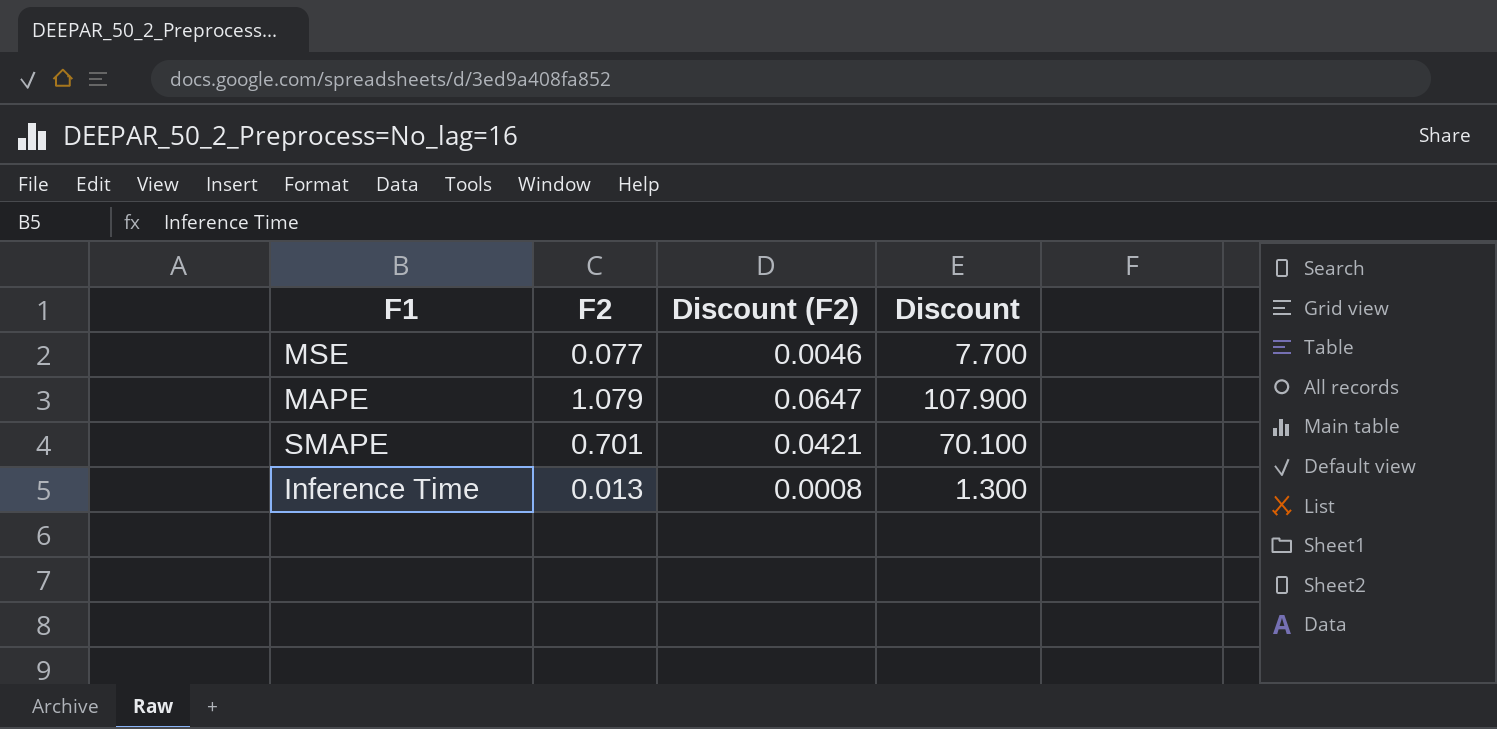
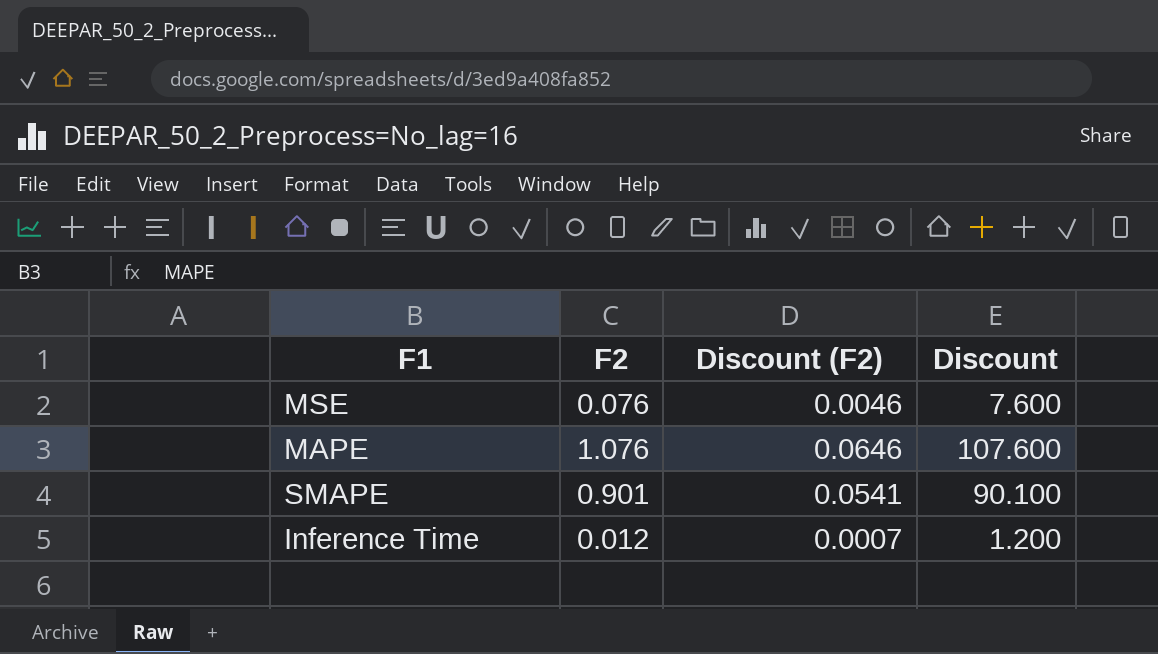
MSE | F2: 0.077 -> 0.076
MSE | Discount: 7.700 -> 7.600
MAPE | F2: 1.079 -> 1.076
MAPE | Discount (F2): 0.0647 -> 0.0646
MAPE | Discount: 107.900 -> 107.600
SMAPE | F2: 0.701 -> 0.901
SMAPE | Discount (F2): 0.0421 -> 0.0541
SMAPE | Discount: 70.100 -> 90.100
Inference Time | F2: 0.013 -> 0.012
Inference Time | Discount (F2): 0.0008 -> 0.0007
Inference Time | Discount: 1.300 -> 1.200

